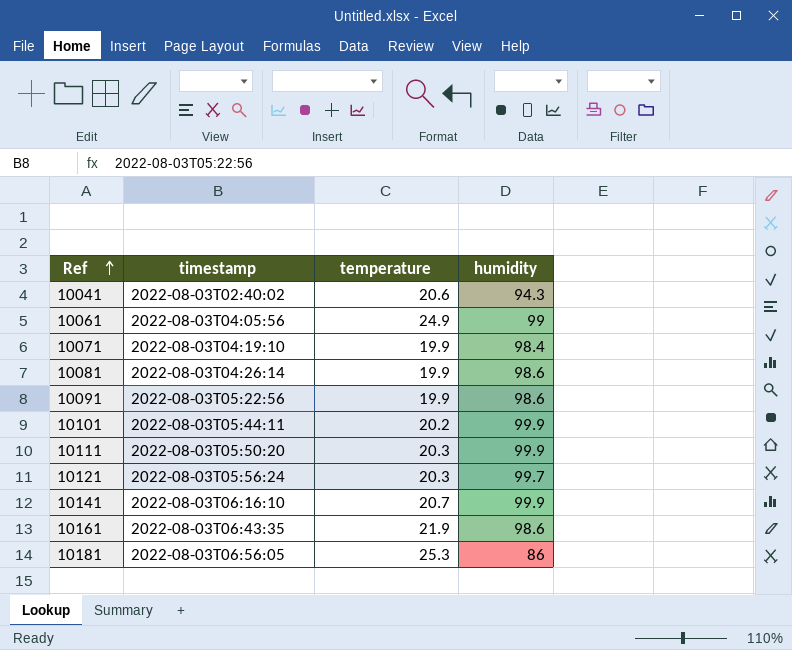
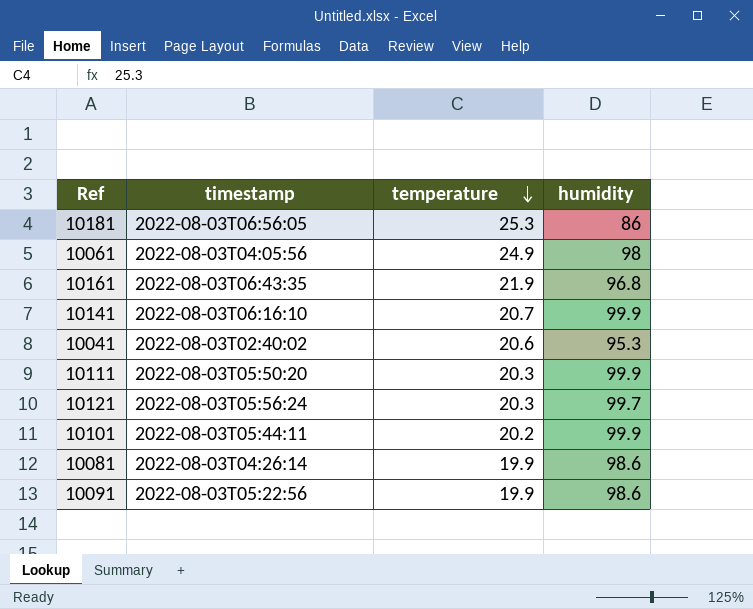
row order: Ref ascending -> temperature descending
row 10071: 2022-08-03T04:19:10 | 19.9 | 98.4 -> none
10061 | humidity: 99 -> 98
10161 | humidity: 98.6 -> 96.8
10041 | humidity: 94.3 -> 95.3

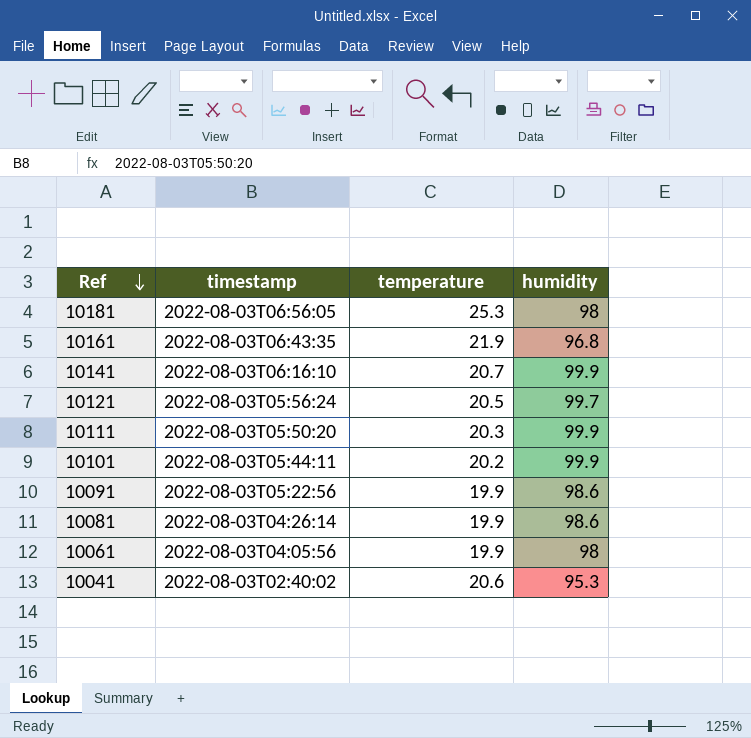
row order: temperature descending -> Ref descending
10181 | humidity: 86 -> 98
10121 | temperature: 20.3 -> 20.5
10061 | temperature: 24.9 -> 19.9

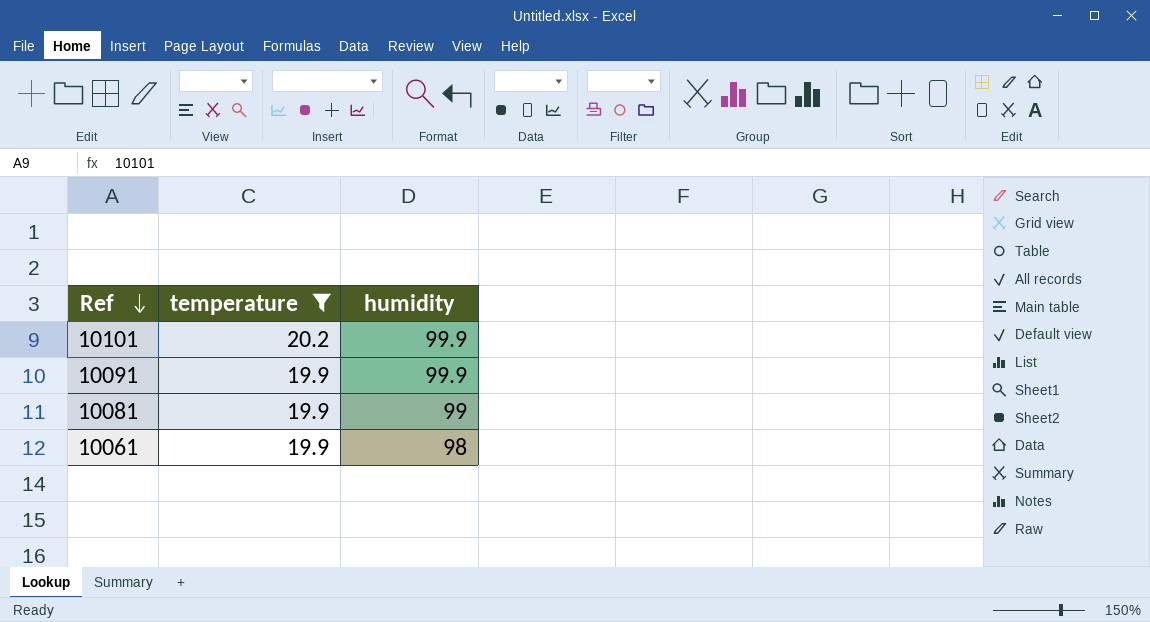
filter: none -> temperature <= 20.2
column timestamp | position: 2 -> none
10091 | humidity: 98.6 -> 99.9
10081 | humidity: 98.6 -> 99

